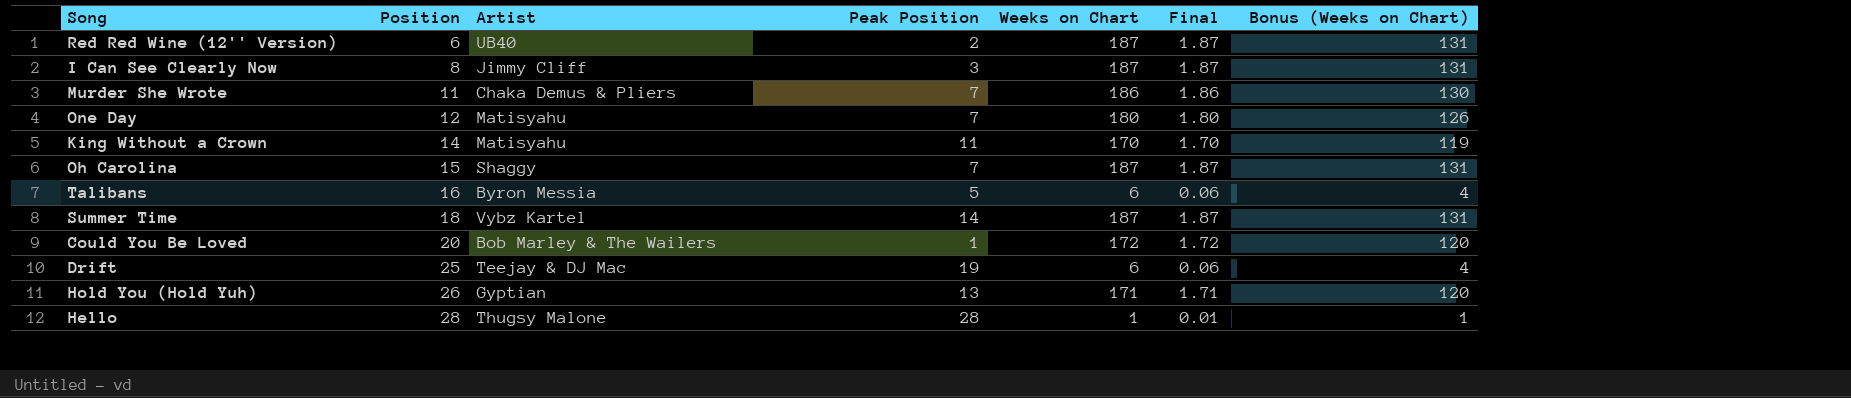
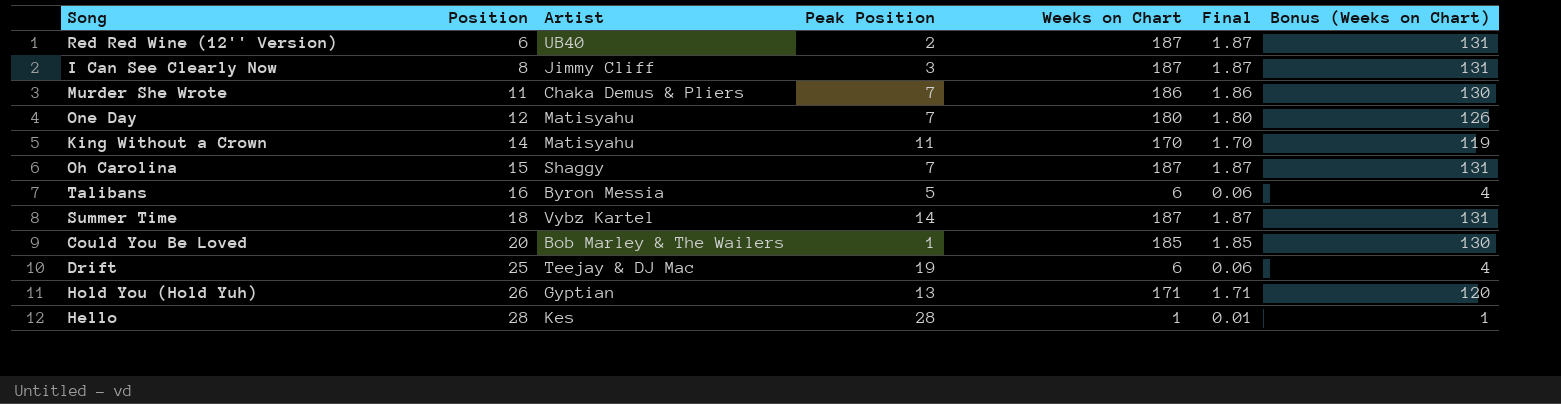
Could You Be Loved | Weeks on Chart: 172 -> 185
Could You Be Loved | Final: 1.72 -> 1.85
Could You Be Loved | Bonus (Weeks on Chart): 120 -> 130
Hello | Artist: Thugsy Malone -> Kes

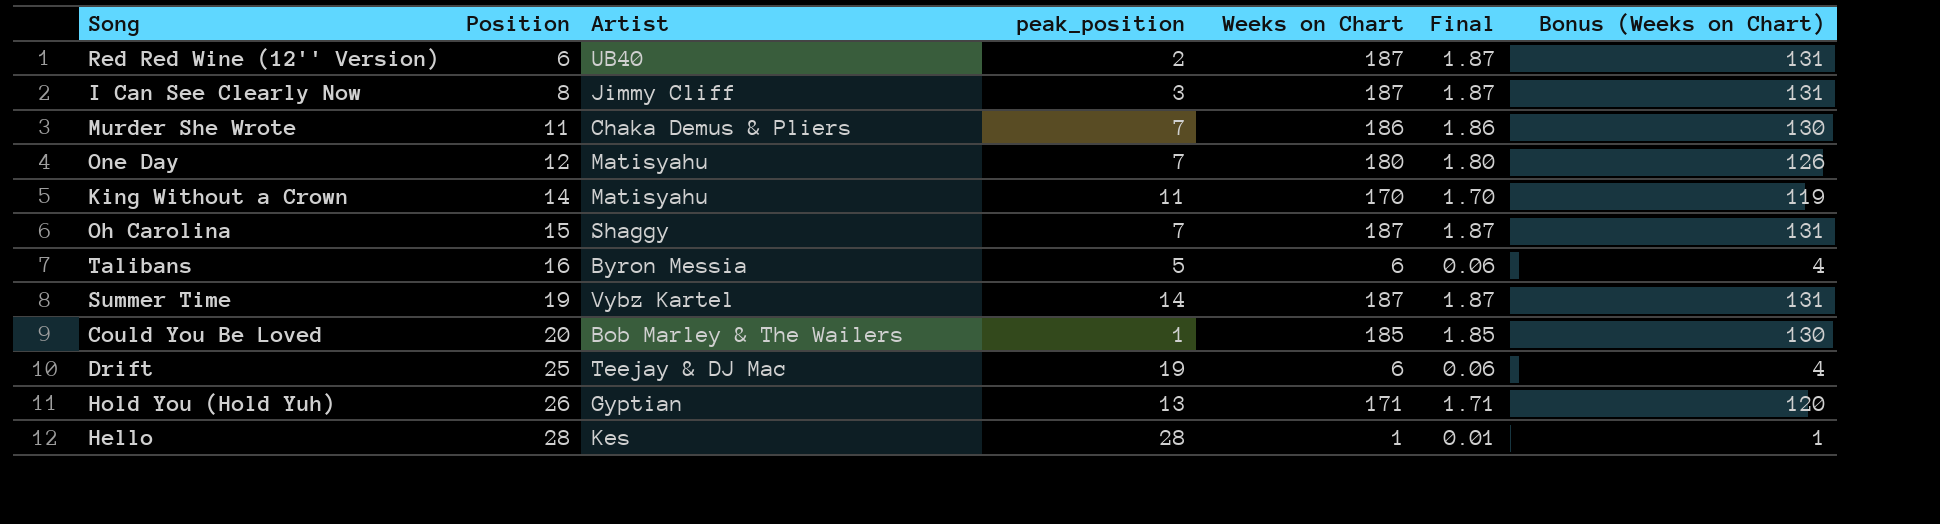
column name: Peak Position -> peak_position
Summer Time | Position: 18 -> 19

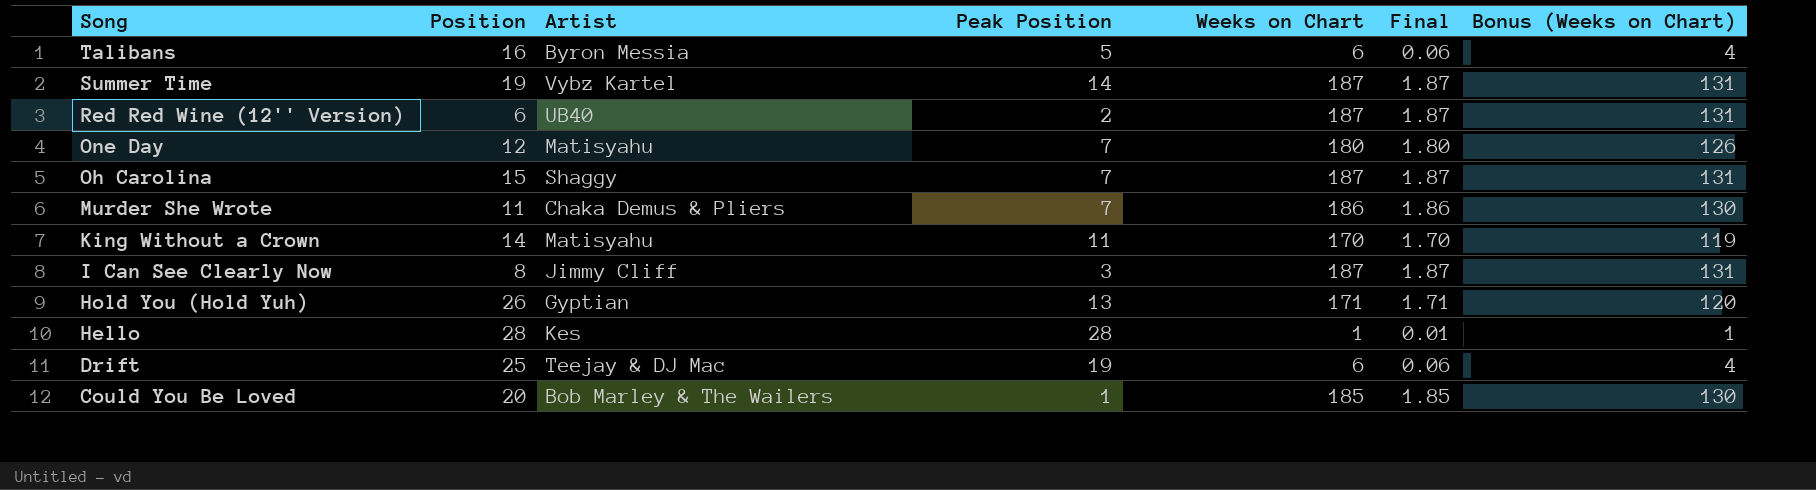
row order: Position ascending -> Song descending
column name: peak_position -> Peak Position

